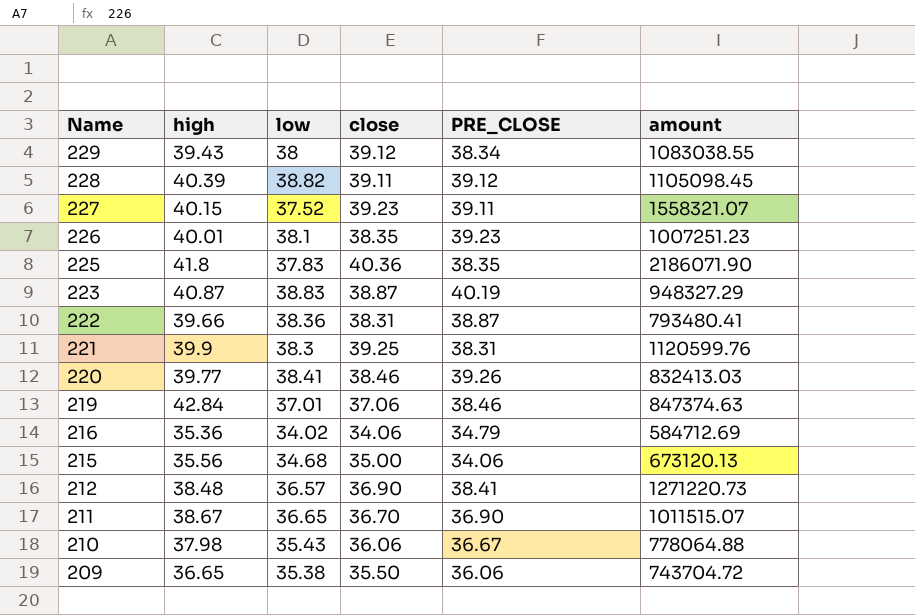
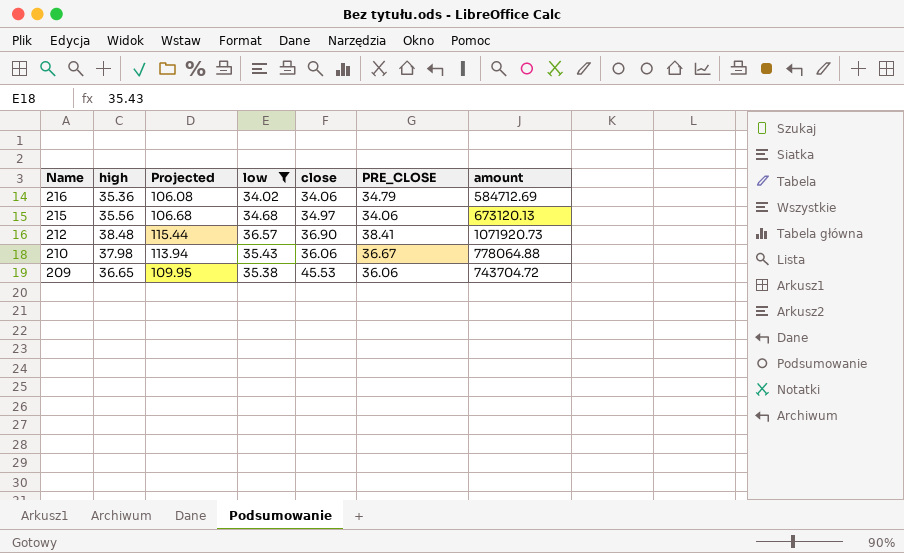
filter: none -> low <= 36.57
column Projected | formula: none -> [high] * 3
215 | close: 35.00 -> 34.97
212 | amount: 1271220.73 -> 1071920.73
209 | close: 35.50 -> 45.53

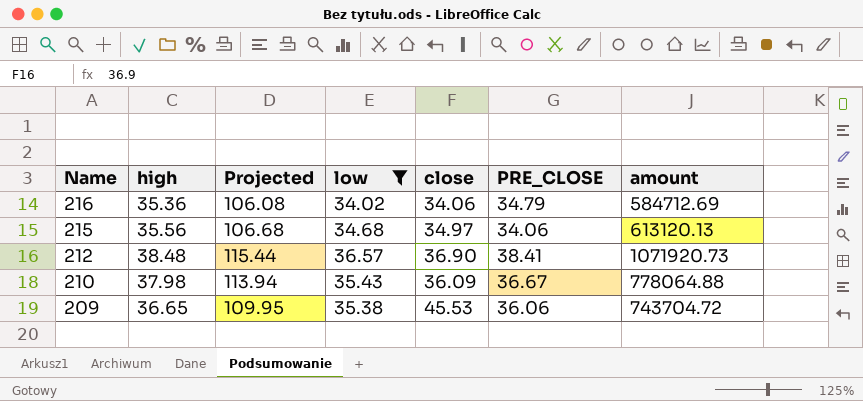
215 | amount: 673120.13 -> 613120.13
210 | close: 36.06 -> 36.09

